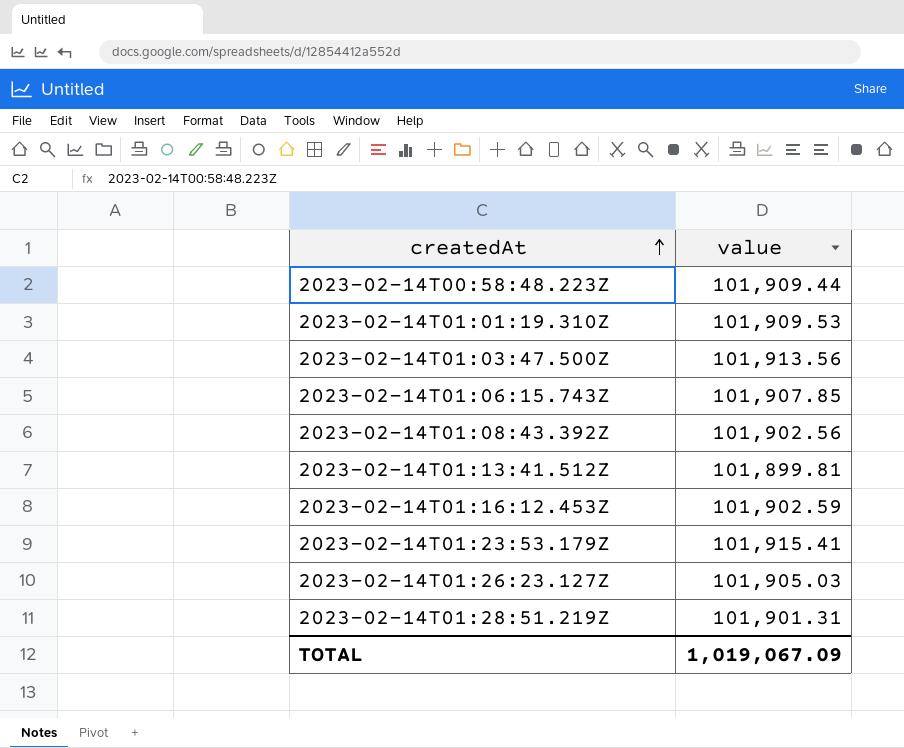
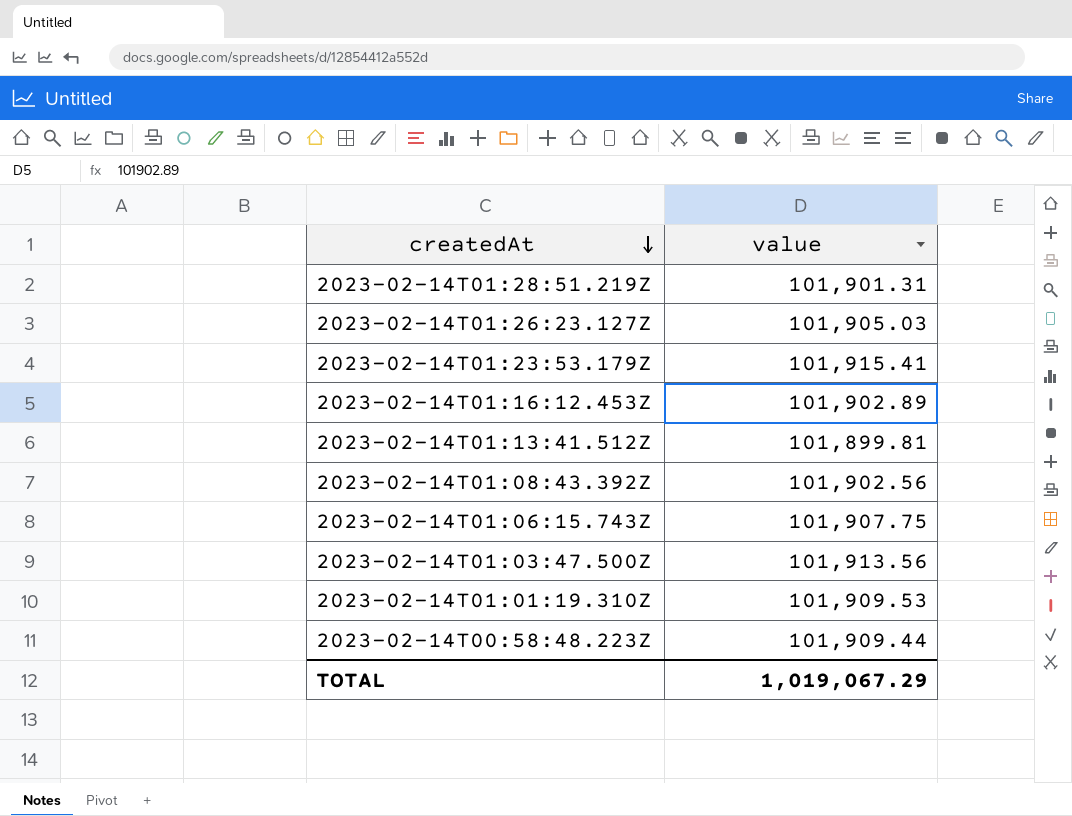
row order: createdAt ascending -> createdAt descending
2023-02-14T01:16:12.453Z | value: 101,902.59 -> 101,902.89
2023-02-14T01:06:15.743Z | value: 101,907.85 -> 101,907.75
TOTAL | value: 1,019,067.09 -> 1,019,067.29

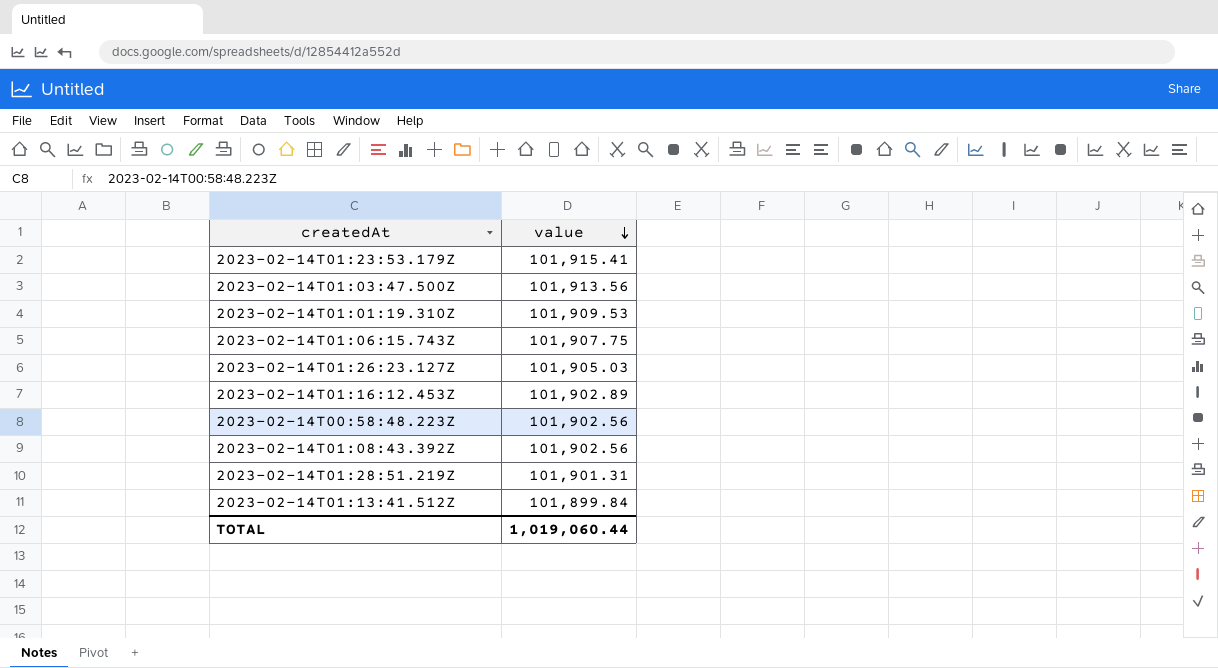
row order: createdAt descending -> value descending
2023-02-14T00:58:48.223Z | value: 101,909.44 -> 101,902.56
2023-02-14T01:13:41.512Z | value: 101,899.81 -> 101,899.84
TOTAL | value: 1,019,067.29 -> 1,019,060.44

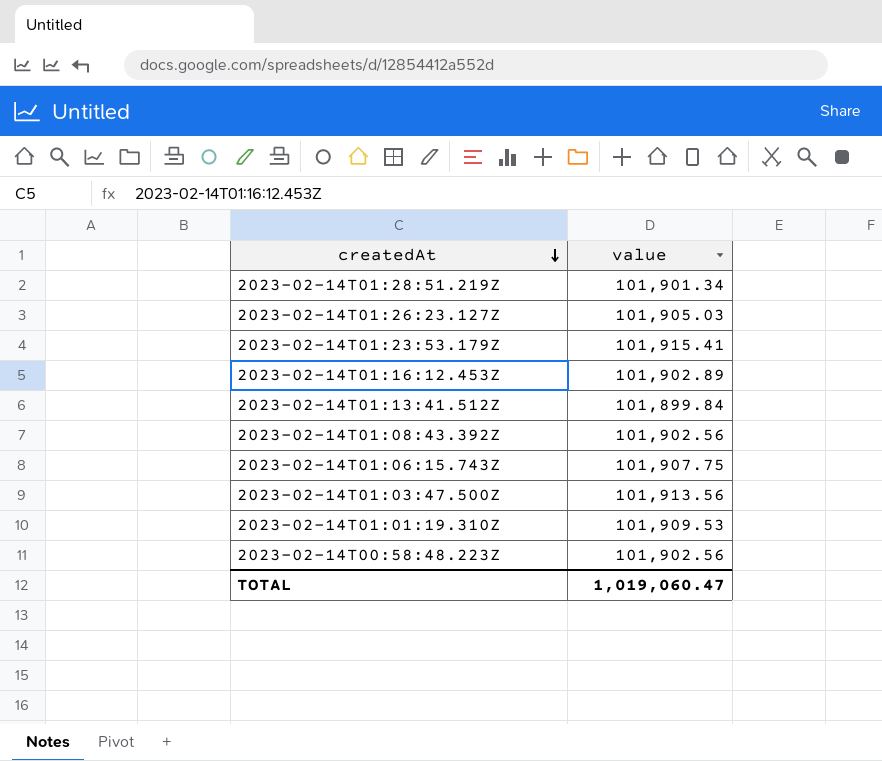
row order: value descending -> createdAt descending
2023-02-14T01:28:51.219Z | value: 101,901.31 -> 101,901.34
TOTAL | value: 1,019,060.44 -> 1,019,060.47

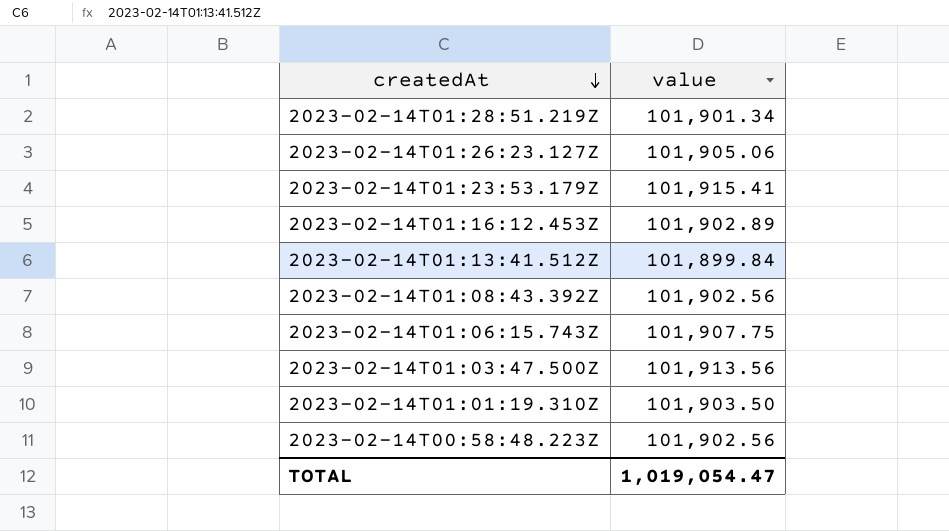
2023-02-14T01:26:23.127Z | value: 101,905.03 -> 101,905.06
2023-02-14T01:01:19.310Z | value: 101,909.53 -> 101,903.50
TOTAL | value: 1,019,060.47 -> 1,019,054.47

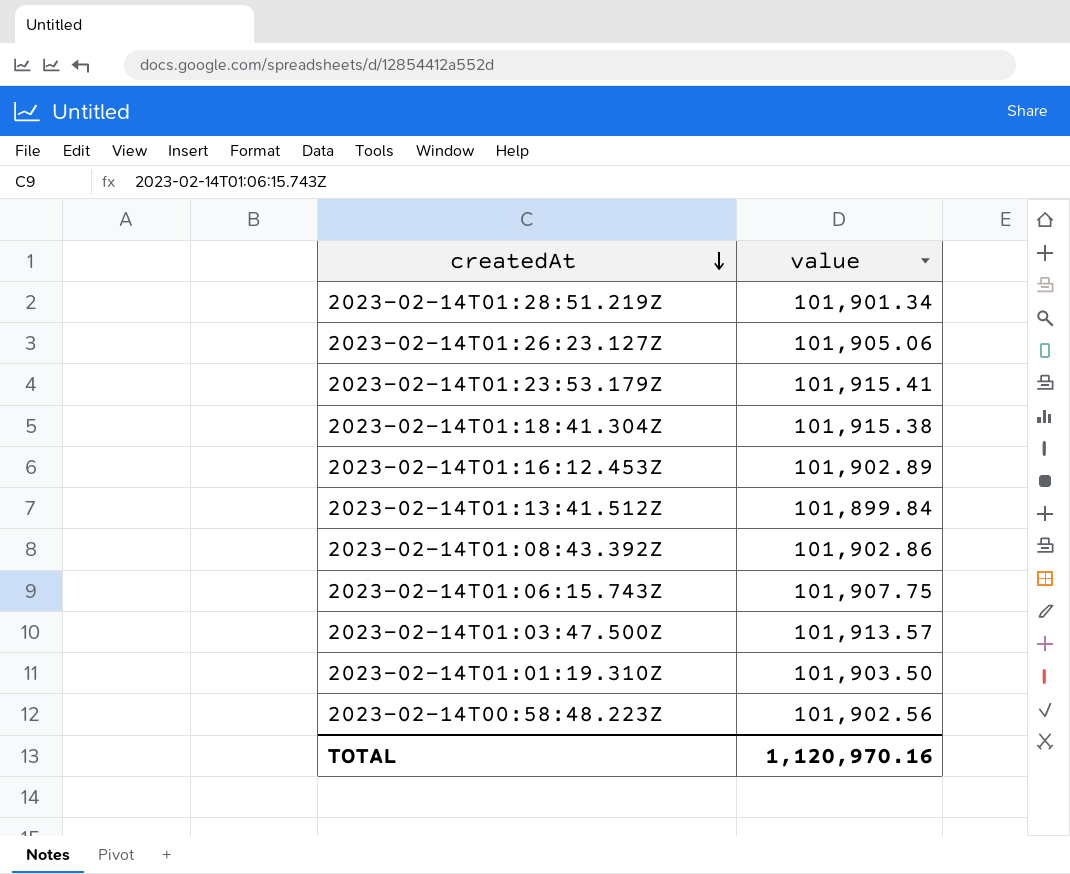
row 2023-02-14T01:18:41.304Z: none -> 101,915.38
2023-02-14T01:08:43.392Z | value: 101,902.56 -> 101,902.86
2023-02-14T01:03:47.500Z | value: 101,913.56 -> 101,913.57
TOTAL | value: 1,019,054.47 -> 1,120,970.16

